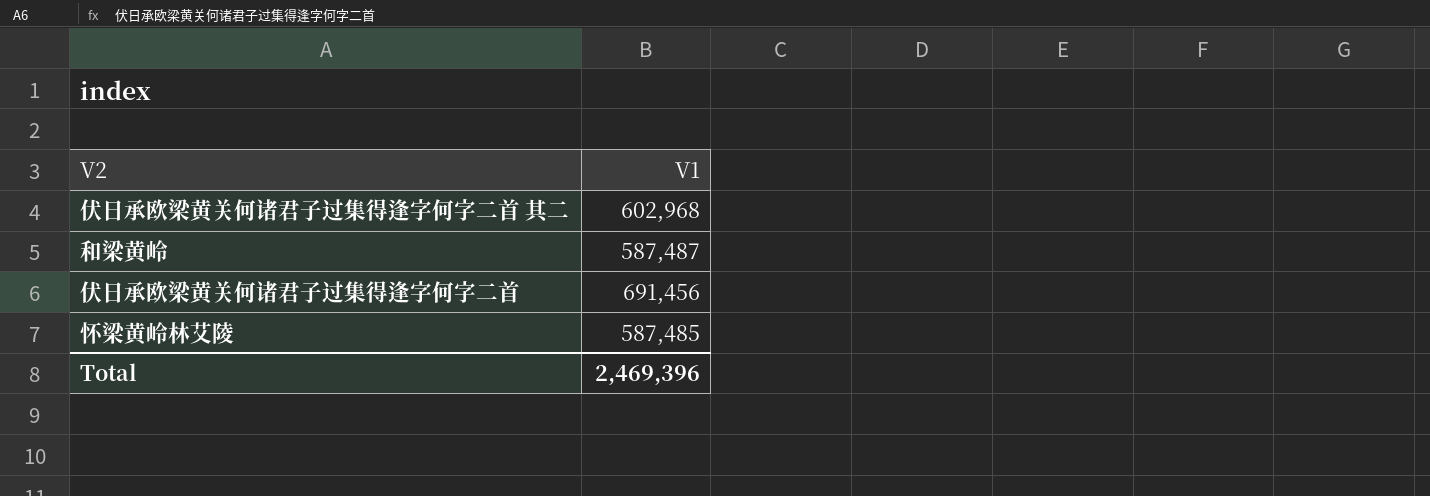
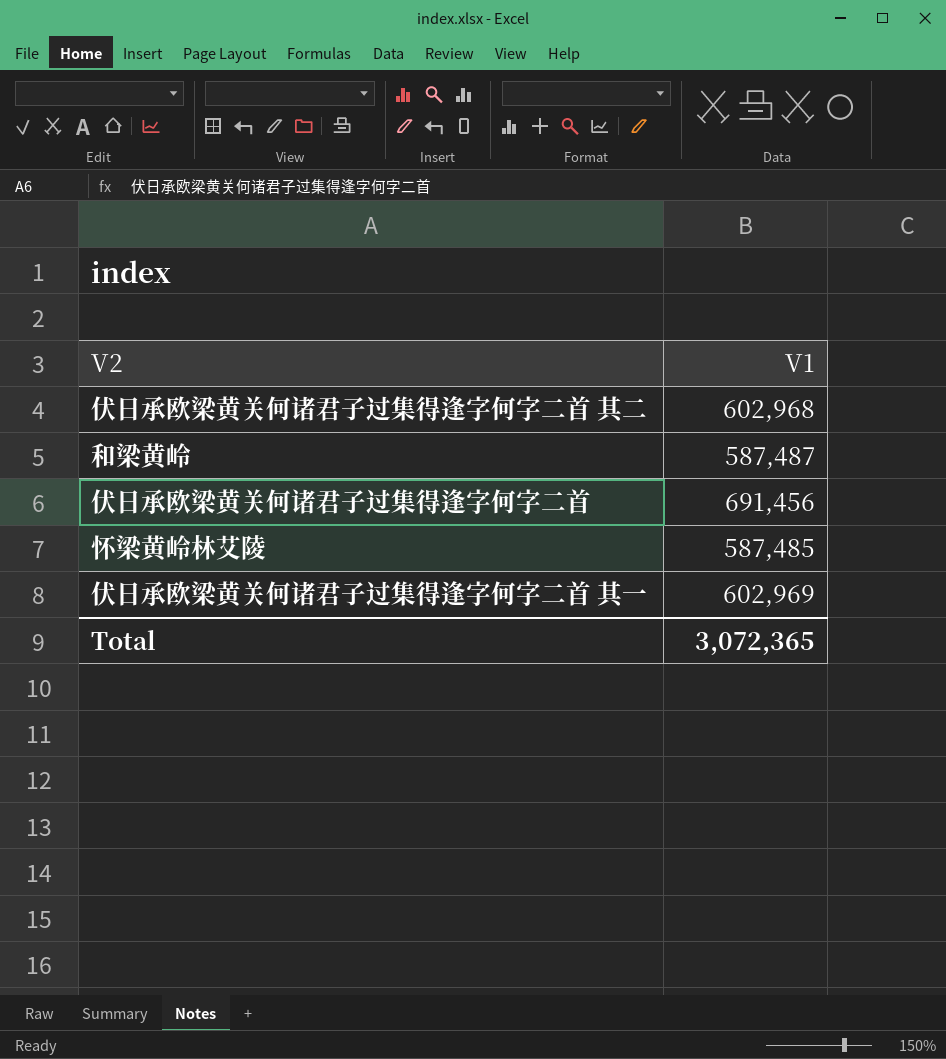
row 伏日承欧梁黄关何诸君子过集得逢字何字二首 其一: none -> 602,969
Total | V1: 2,469,396 -> 3,072,365

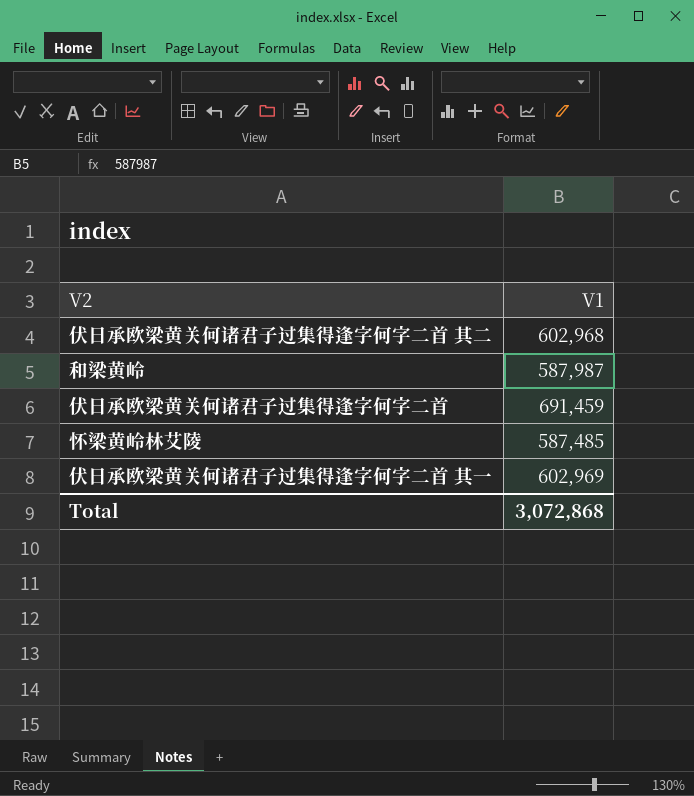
和梁黄岭 | V1: 587,487 -> 587,987
伏日承欧梁黄关何诸君子过集得逢字何字二首 | V1: 691,456 -> 691,459
Total | V1: 3,072,365 -> 3,072,868

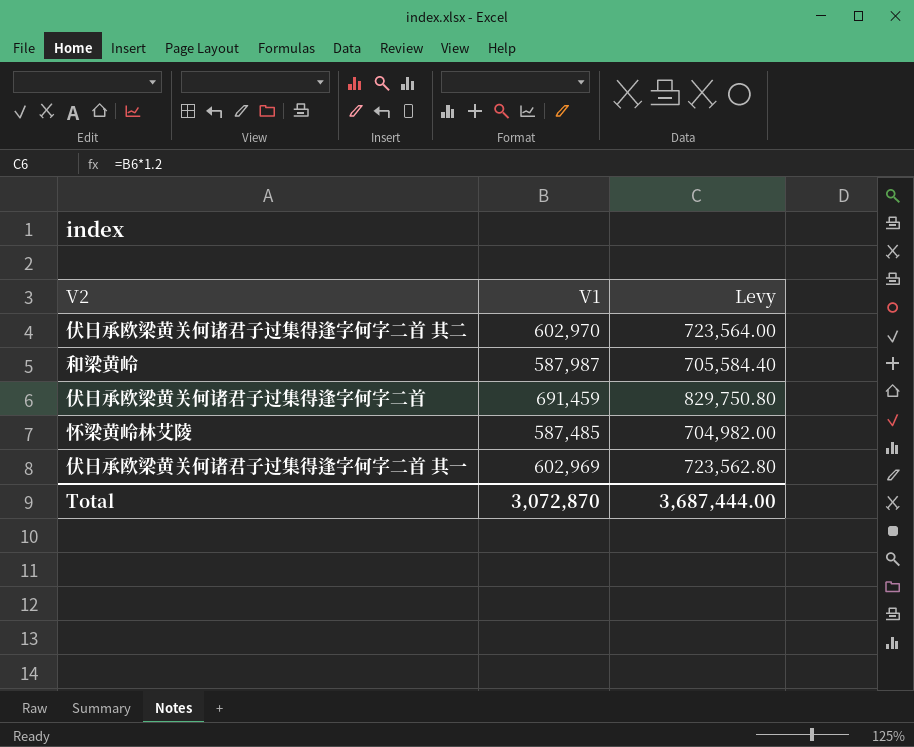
column Levy | formula: none -> [V1] * 1.2
伏日承欧梁黄关何诸君子过集得逢字何字二首 其二 | V1: 602,968 -> 602,970
Total | V1: 3,072,868 -> 3,072,870

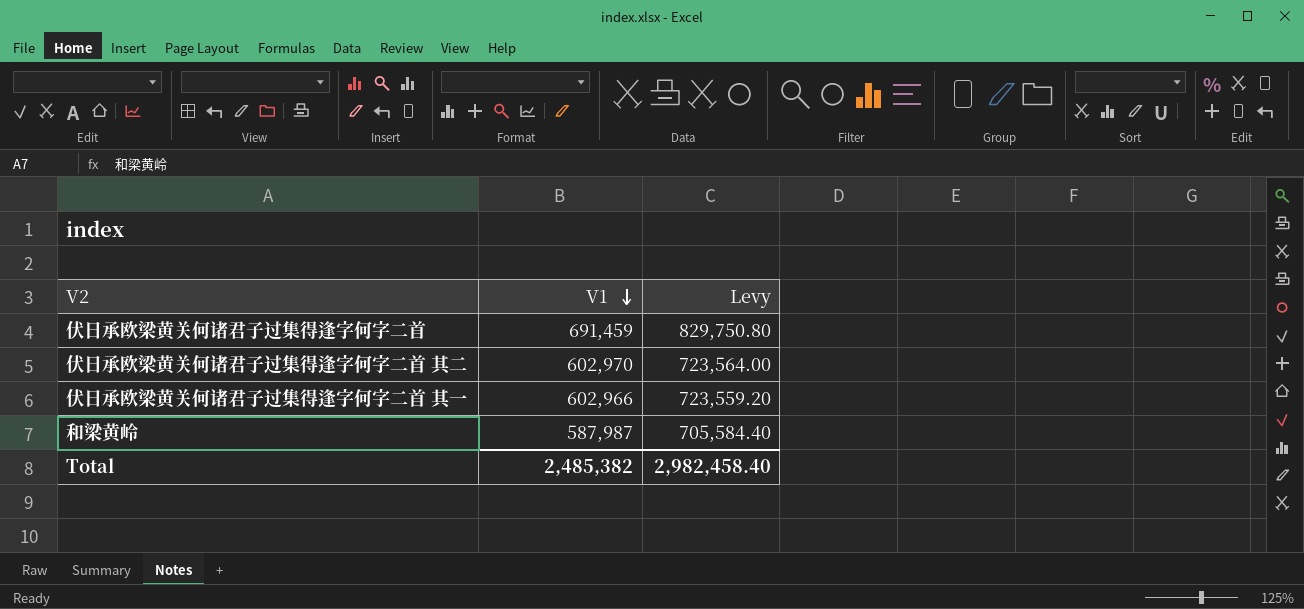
row order: none -> V1 descending
row 怀梁黄岭林艾陵: 587,485 | 704,982.00 -> none
伏日承欧梁黄关何诸君子过集得逢字何字二首 其一 | V1: 602,969 -> 602,966
伏日承欧梁黄关何诸君子过集得逢字何字二首 其一 | Levy: 723,562.80 -> 723,559.20
Total | V1: 3,072,870 -> 2,485,382
Total | Levy: 3,687,444.00 -> 2,982,458.40

